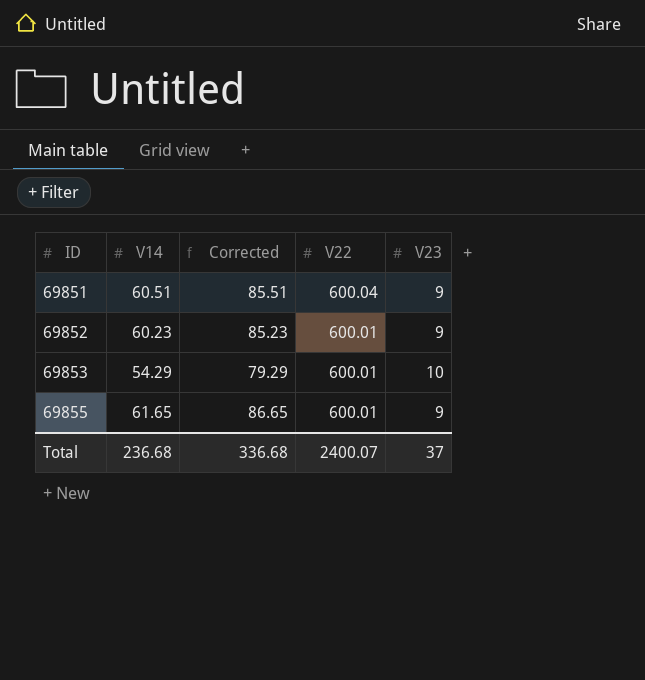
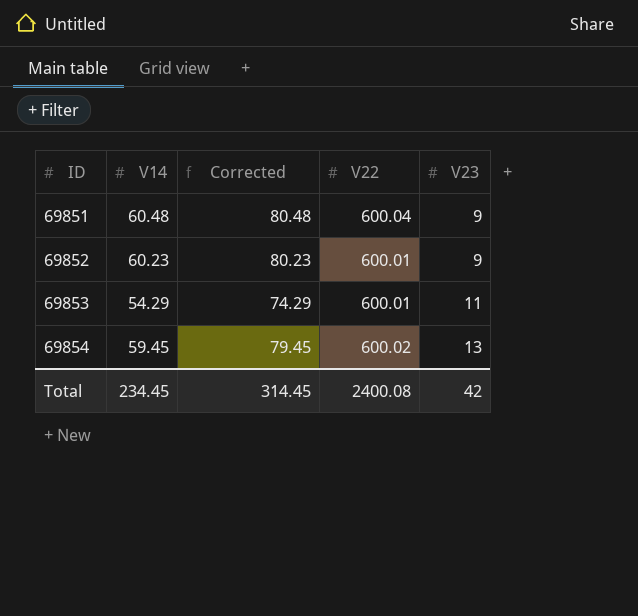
column Corrected | formula: [V14] + 25 -> [V14] + 20
row 69855: 61.65 | 86.65 | 600.01 | 9 -> none
69851 | V14: 60.51 -> 60.48
69853 | V23: 10 -> 11
row 69854: none -> 59.45 | 79.45 | 600.02 | 13
Total | V14: 236.68 -> 234.45
Total | Corrected: 336.68 -> 314.45
Total | V22: 2400.07 -> 2400.08
Total | V23: 37 -> 42

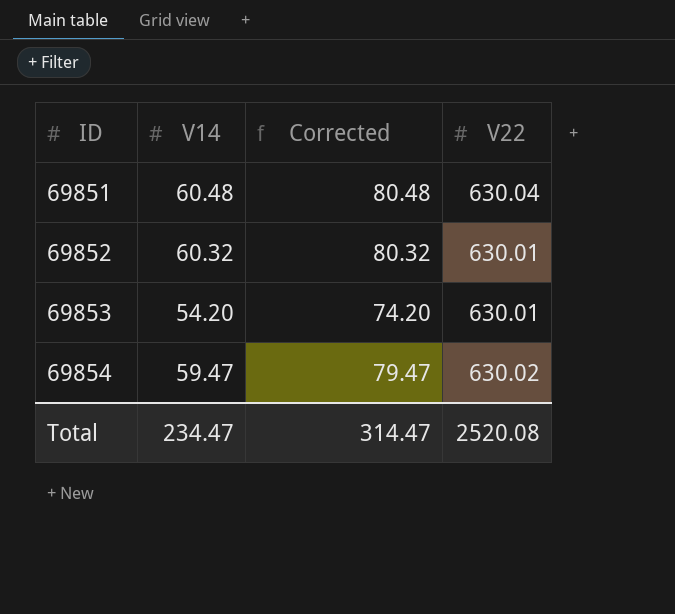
column V23 | position: 5 -> none
69851 | V22: 600.04 -> 630.04
69852 | V14: 60.23 -> 60.32
69852 | Corrected: 80.23 -> 80.32
69852 | V22: 600.01 -> 630.01
69853 | V14: 54.29 -> 54.20
69853 | Corrected: 74.29 -> 74.20
69853 | V22: 600.01 -> 630.01
69854 | V14: 59.45 -> 59.47
69854 | Corrected: 79.45 -> 79.47
69854 | V22: 600.02 -> 630.02
Total | V14: 234.45 -> 234.47
Total | Corrected: 314.45 -> 314.47
Total | V22: 2400.08 -> 2520.08

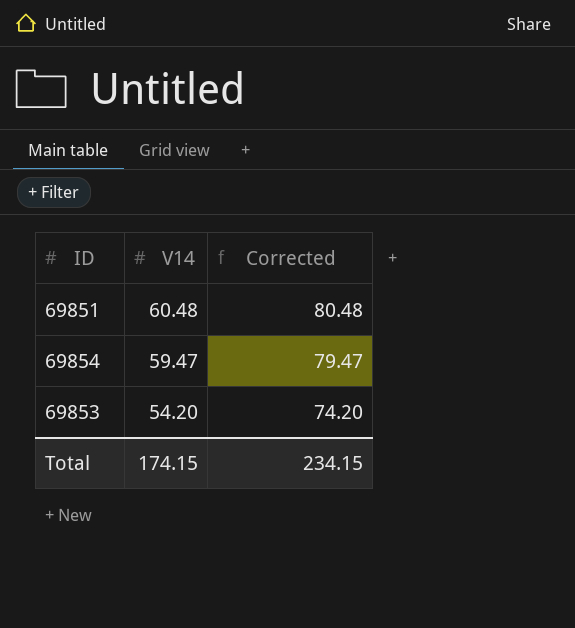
row order: ID ascending -> V14 descending
column V22 | position: 4 -> none
row 69852: 60.32 | 80.32 | 630.01 -> none
Total | V14: 234.47 -> 174.15
Total | Corrected: 314.47 -> 234.15

